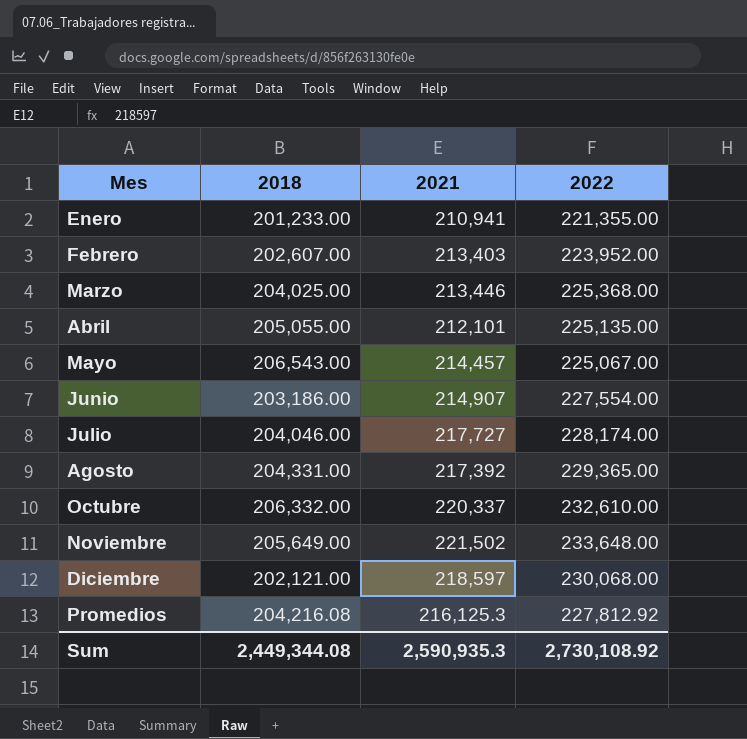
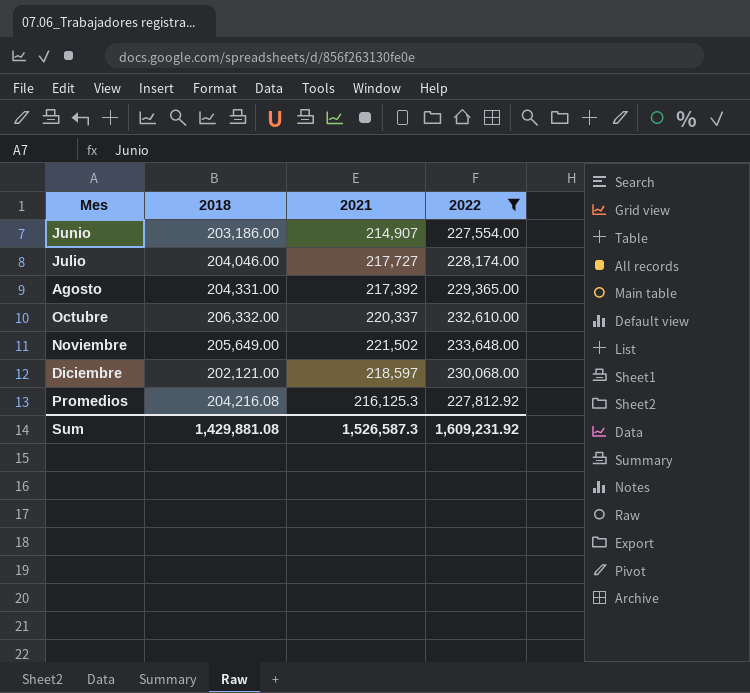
filter: none -> 2022 >= 227,554.00
Sum | 2018: 2,449,344.08 -> 1,429,881.08
Sum | 2021: 2,590,935.3 -> 1,526,587.3
Sum | 2022: 2,730,108.92 -> 1,609,231.92

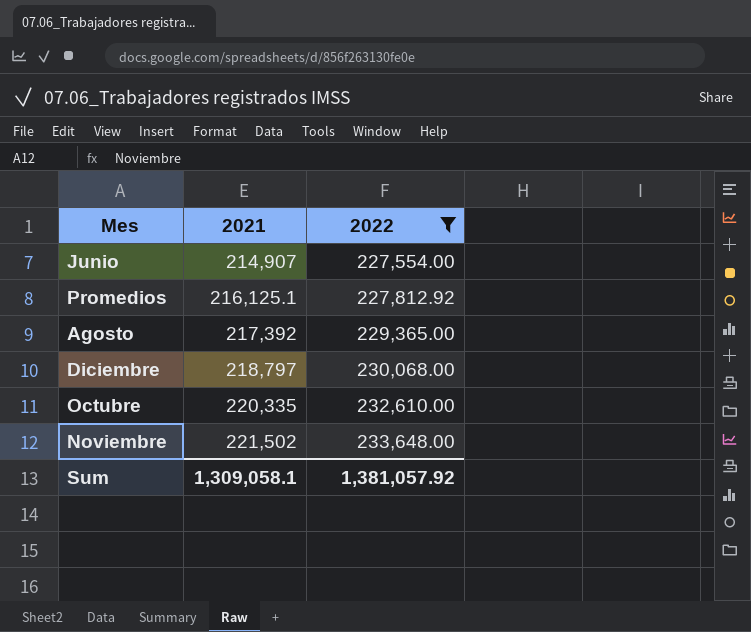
row order: none -> 2021 ascending
column 2018 | position: 2 -> none
row Julio: 204,046.00 | 217,727 | 228,174.00 -> none
Promedios | 2021: 216,125.3 -> 216,125.1
Diciembre | 2021: 218,597 -> 218,797
Octubre | 2021: 220,337 -> 220,335
Sum | 2021: 1,526,587.3 -> 1,309,058.1
Sum | 2022: 1,609,231.92 -> 1,381,057.92

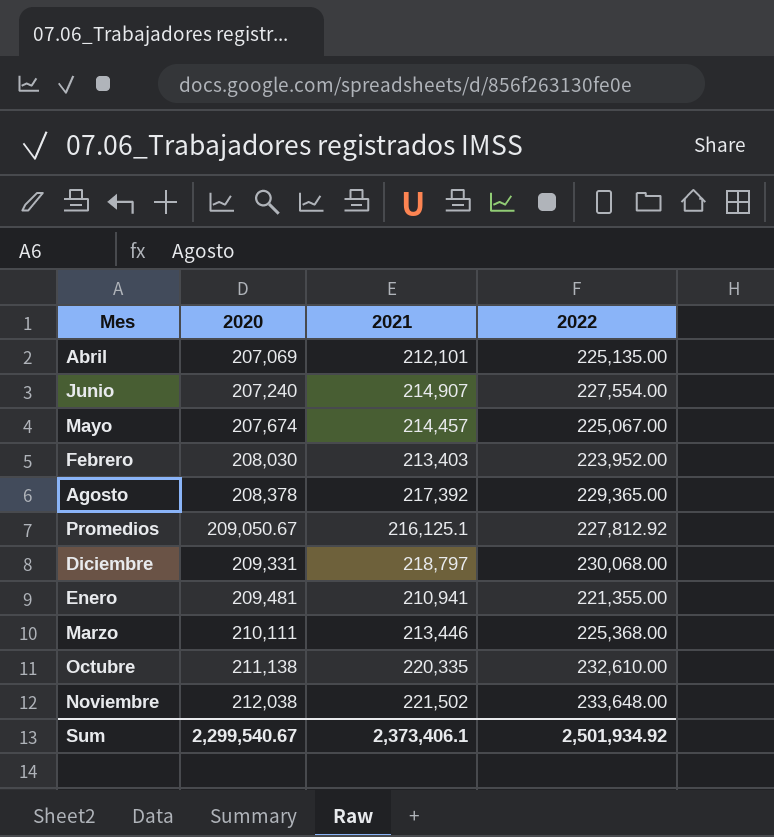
filter: 2022 >= 227,554.00 -> none
row order: 2021 ascending -> 2020 ascending
column 2020 | position: none -> 2
Sum | 2021: 1,309,058.1 -> 2,373,406.1
Sum | 2022: 1,381,057.92 -> 2,501,934.92

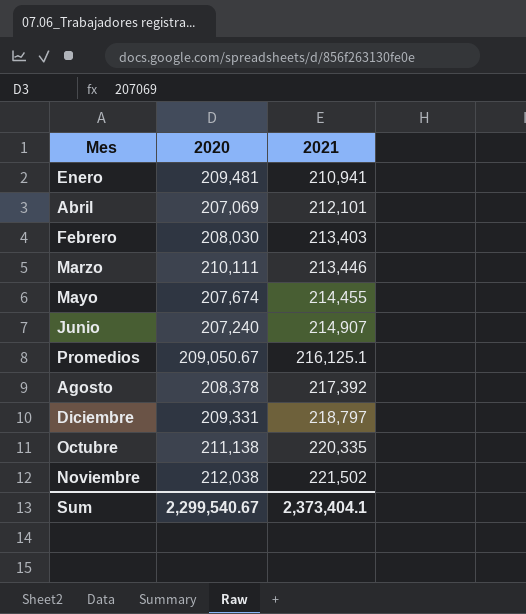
row order: 2020 ascending -> 2021 ascending
column 2022 | position: 4 -> none
Mayo | 2021: 214,457 -> 214,455
Sum | 2021: 2,373,406.1 -> 2,373,404.1

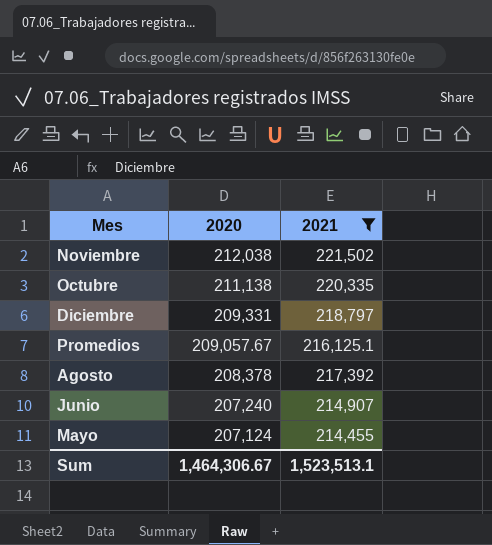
filter: none -> 2021 >= 214,455
row order: 2021 ascending -> 2020 descending
Promedios | 2020: 209,050.67 -> 209,057.67
Mayo | 2020: 207,674 -> 207,124
Sum | 2020: 2,299,540.67 -> 1,464,306.67
Sum | 2021: 2,373,404.1 -> 1,523,513.1

